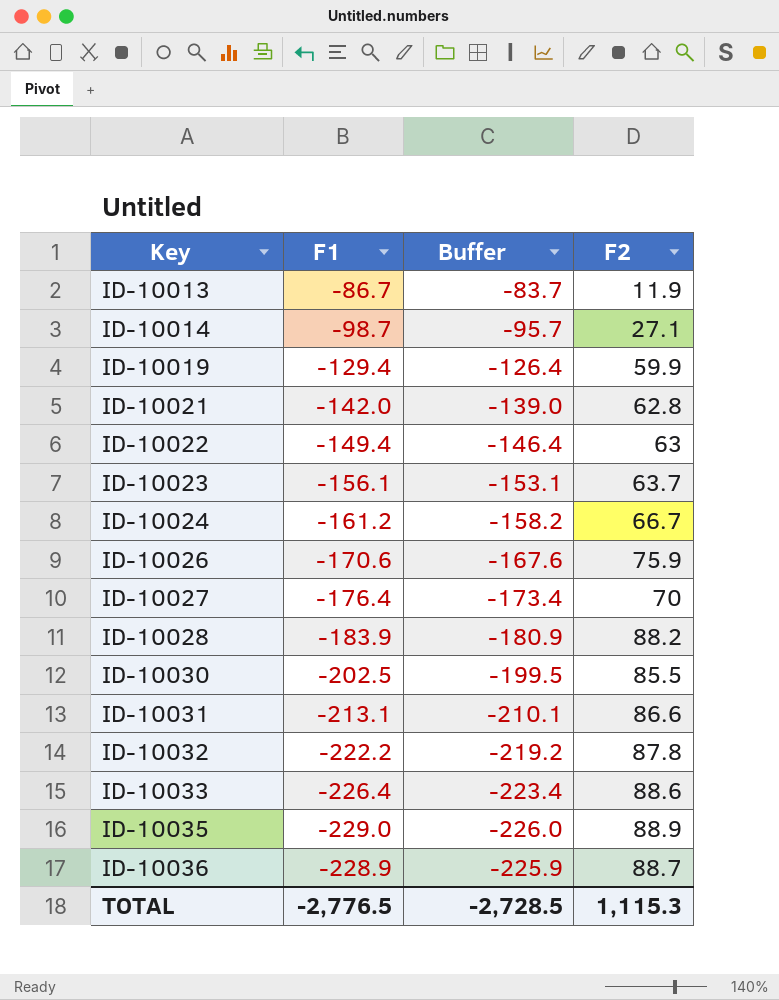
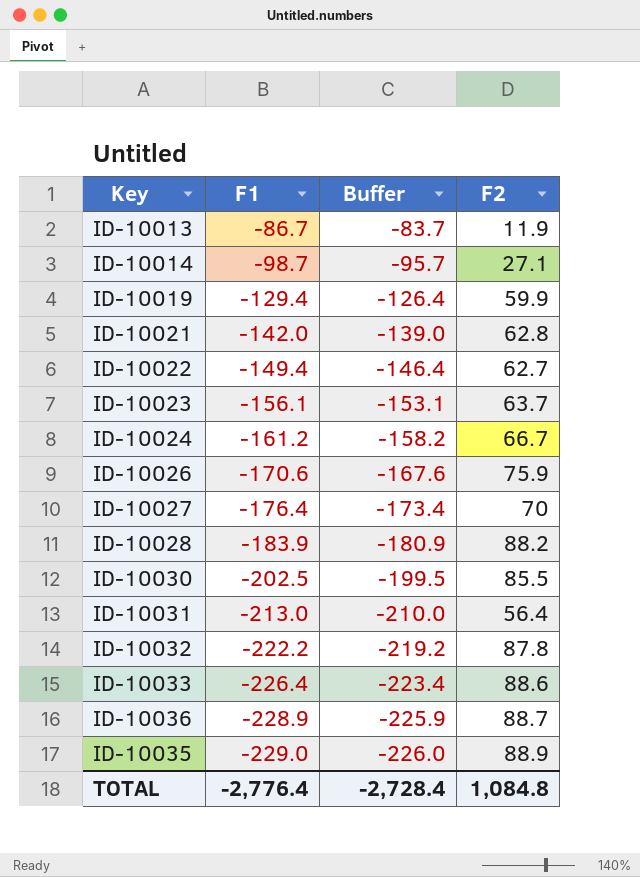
row order: Key ascending -> F1 descending
ID-10022 | F2: 63 -> 62.7
ID-10031 | F1: -213.1 -> -213.0
ID-10031 | Buffer: -210.1 -> -210.0
ID-10031 | F2: 86.6 -> 56.4
TOTAL | F1: -2,776.5 -> -2,776.4
TOTAL | Buffer: -2,728.5 -> -2,728.4
TOTAL | F2: 1,115.3 -> 1,084.8

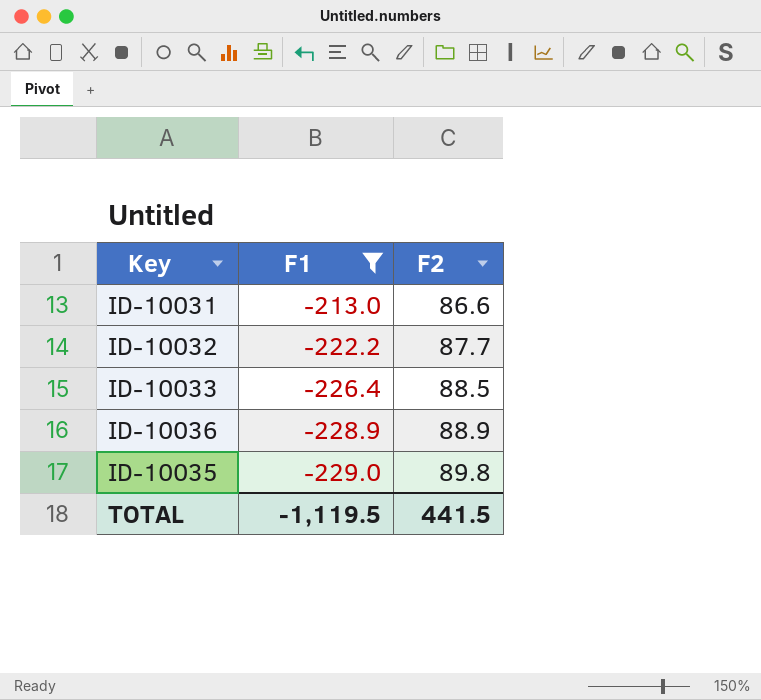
filter: none -> F1 <= -213.0
column Buffer | formula: [F1] + 3 -> none
ID-10031 | F2: 56.4 -> 86.6
ID-10032 | F2: 87.8 -> 87.7
ID-10033 | F2: 88.6 -> 88.5
ID-10036 | F2: 88.7 -> 88.9
ID-10035 | F2: 88.9 -> 89.8
TOTAL | F1: -2,776.4 -> -1,119.5
TOTAL | F2: 1,084.8 -> 441.5

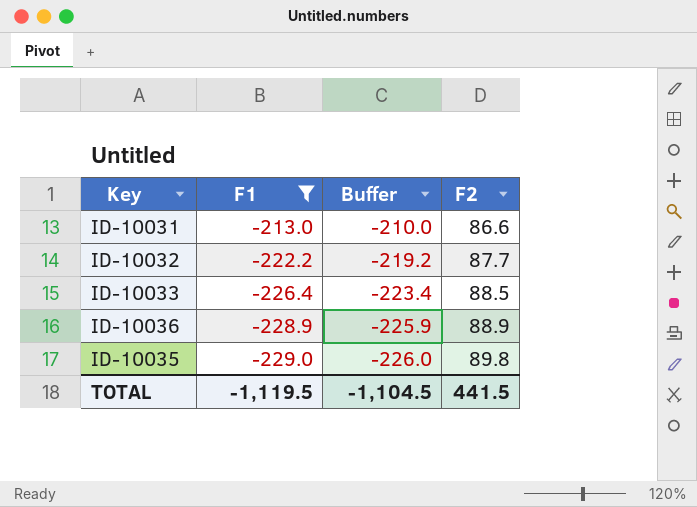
column Buffer | formula: none -> [F1] + 3

